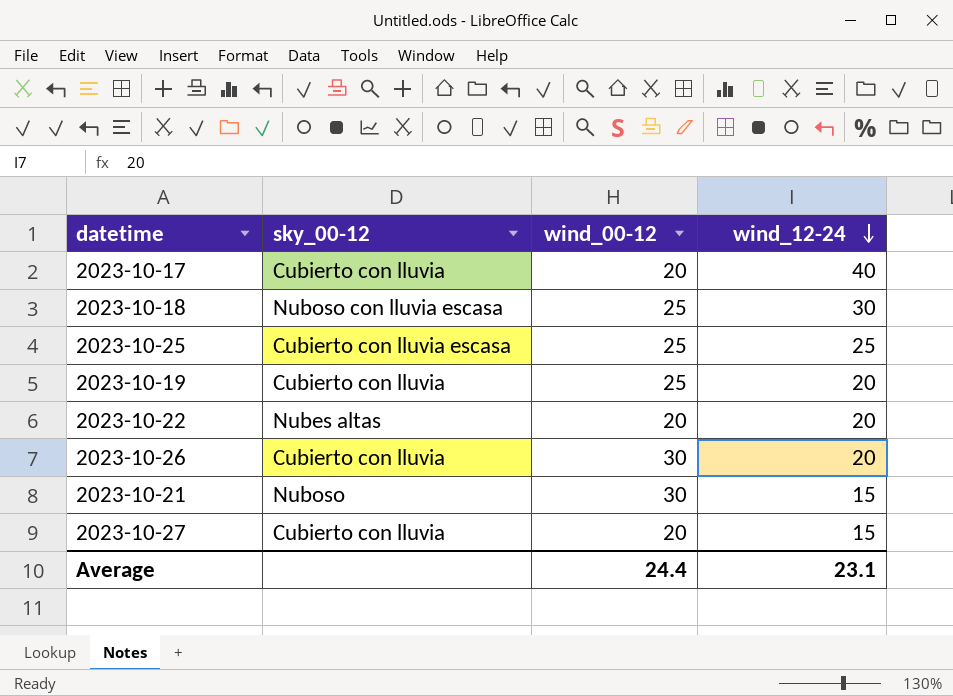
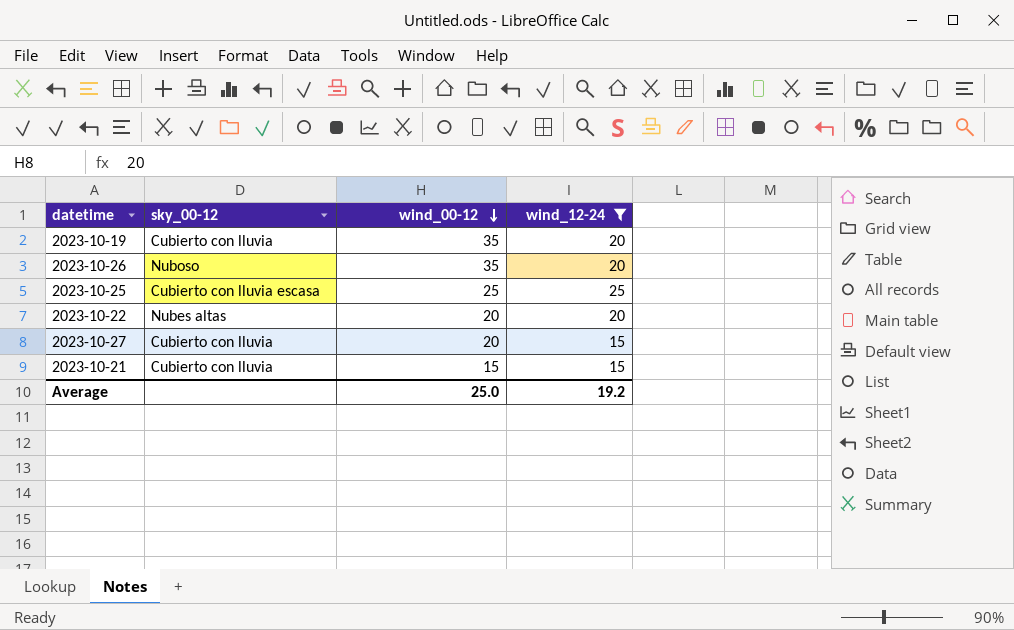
filter: none -> wind_12-24 <= 25
row order: wind_12-24 descending -> wind_00-12 descending
2023-10-19 | wind_00-12: 25 -> 35
2023-10-26 | sky_00-12: Cubierto con lluvia -> Nuboso
2023-10-26 | wind_00-12: 30 -> 35
2023-10-21 | sky_00-12: Nuboso -> Cubierto con lluvia
2023-10-21 | wind_00-12: 30 -> 15
Average | wind_00-12: 24.4 -> 25.0
Average | wind_12-24: 23.1 -> 19.2

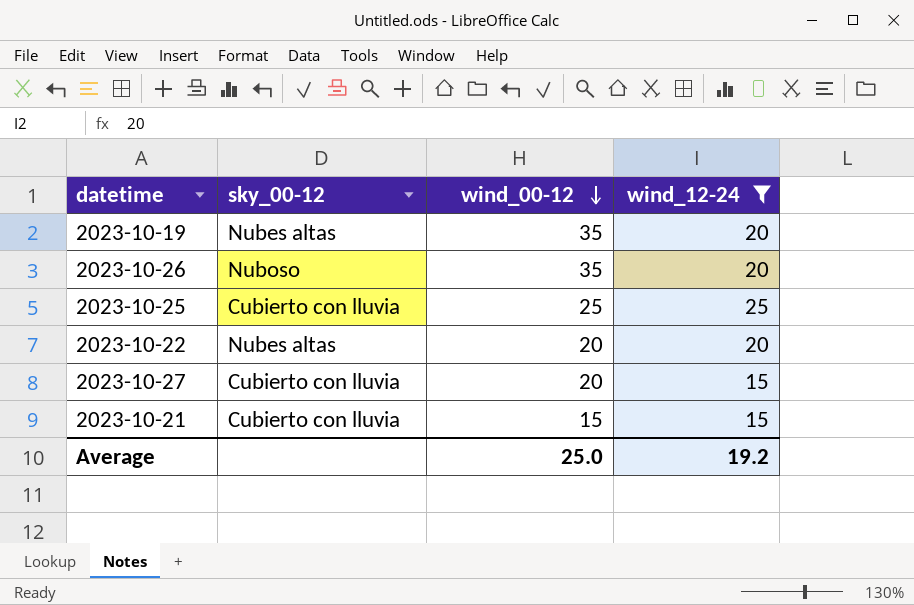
2023-10-19 | sky_00-12: Cubierto con lluvia -> Nubes altas
2023-10-25 | sky_00-12: Cubierto con lluvia escasa -> Cubierto con lluvia

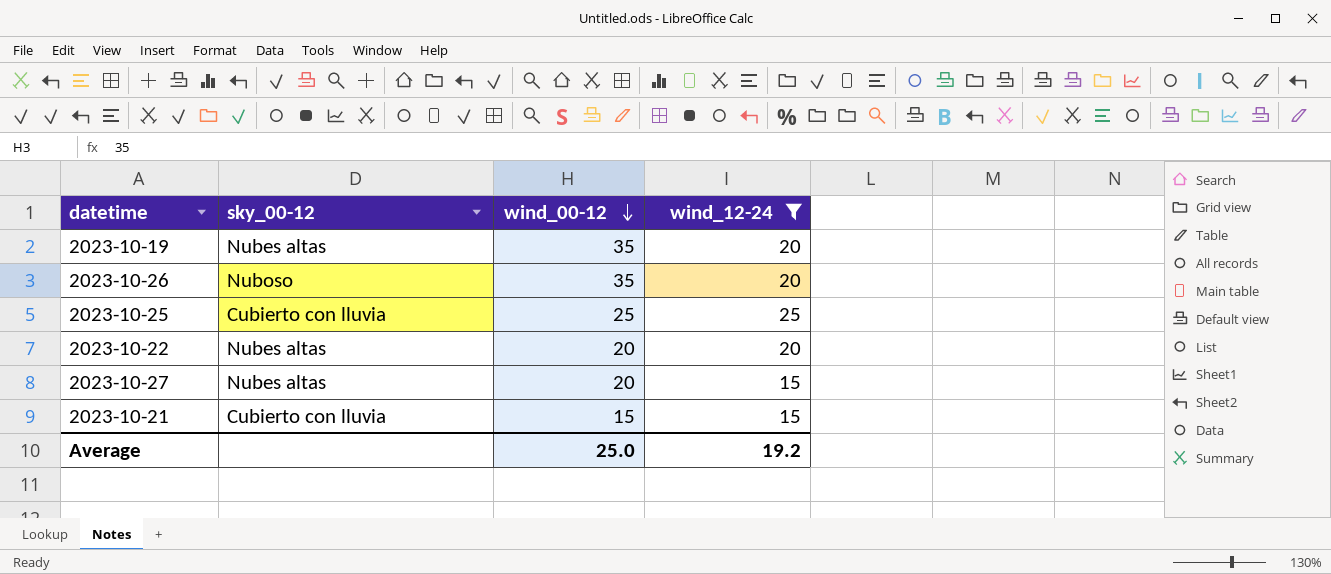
2023-10-27 | sky_00-12: Cubierto con lluvia -> Nubes altas

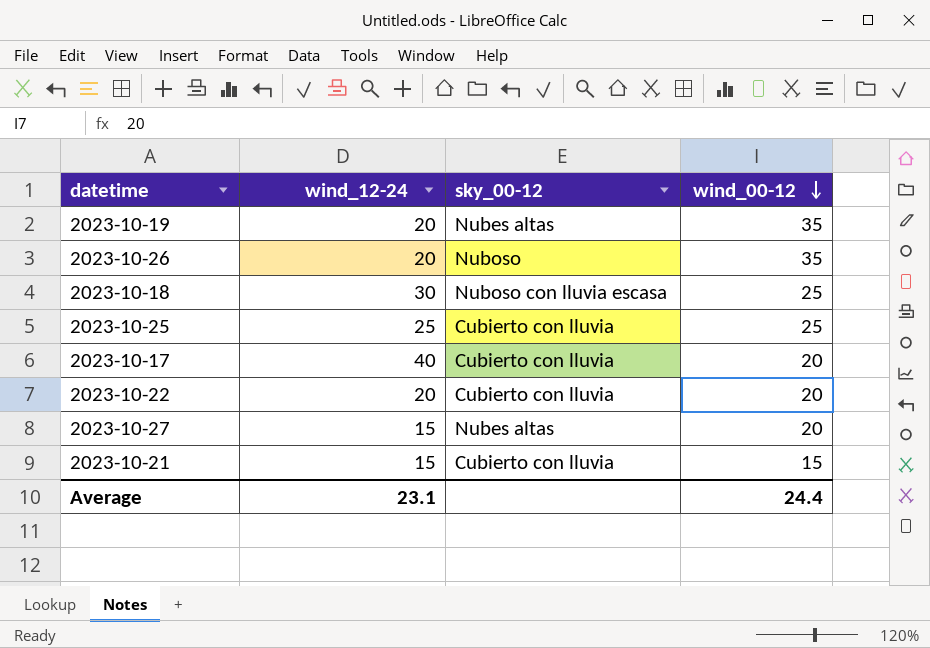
filter: wind_12-24 <= 25 -> none
column wind_12-24 | position: 4 -> 2
2023-10-22 | sky_00-12: Nubes altas -> Cubierto con lluvia
Average | wind_12-24: 19.2 -> 23.1
Average | wind_00-12: 25.0 -> 24.4

